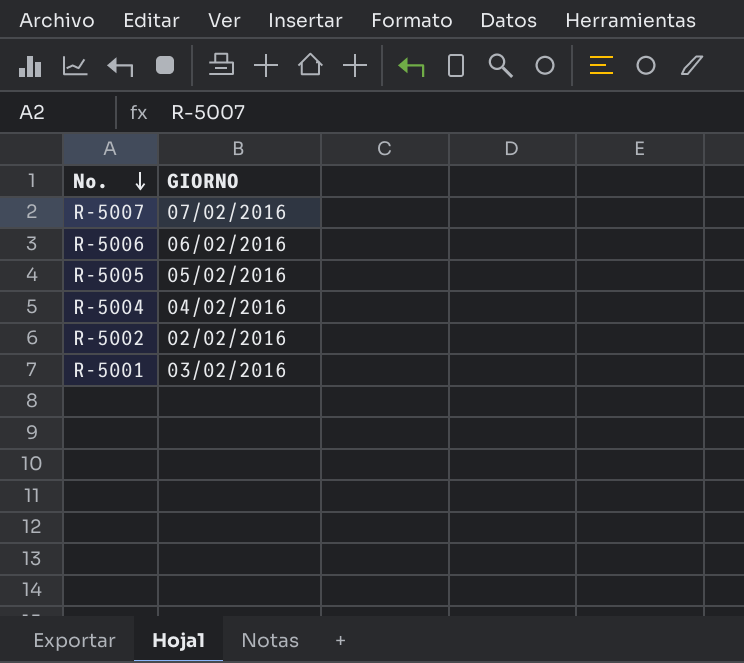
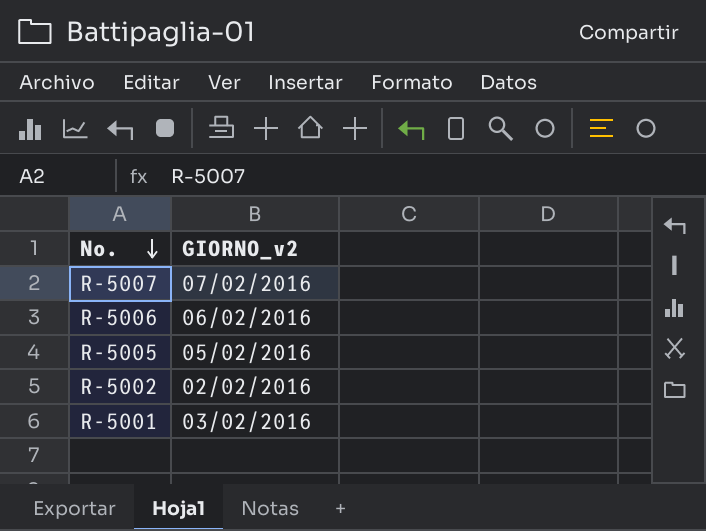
column name: GIORNO -> GIORNO_v2
row R-5004: 04/02/2016 -> none

